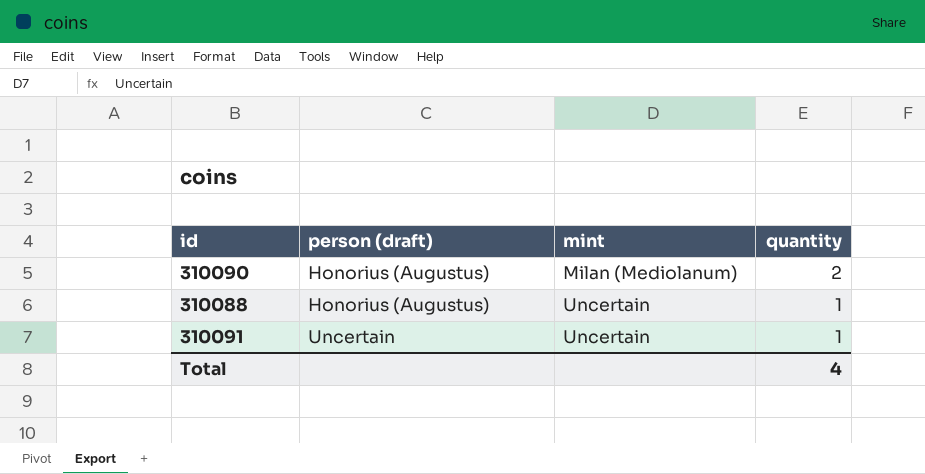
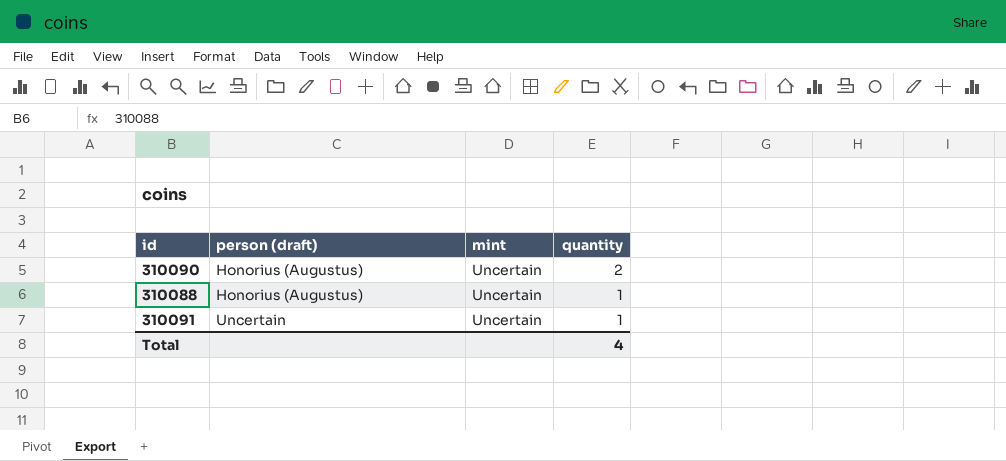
310090 | mint: Milan (Mediolanum) -> Uncertain

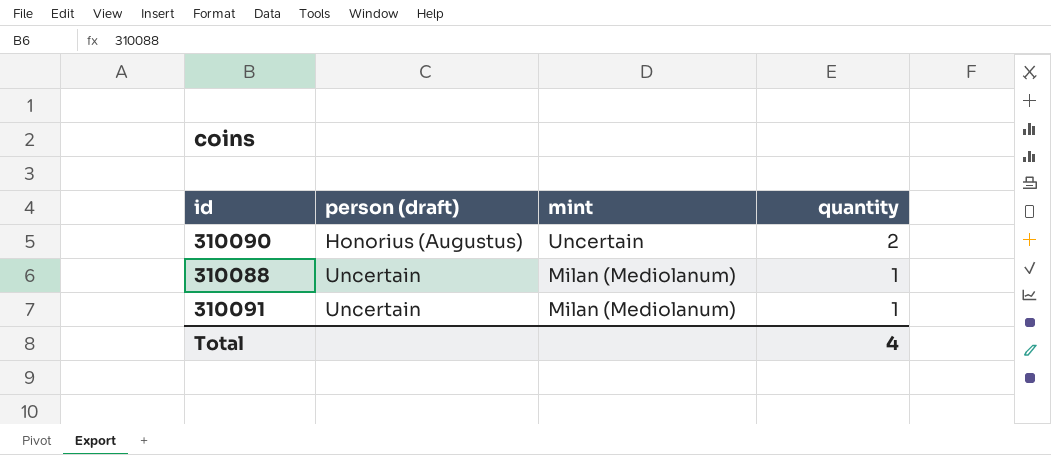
310088 | person (draft): Honorius (Augustus) -> Uncertain
310088 | mint: Uncertain -> Milan (Mediolanum)
310091 | mint: Uncertain -> Milan (Mediolanum)

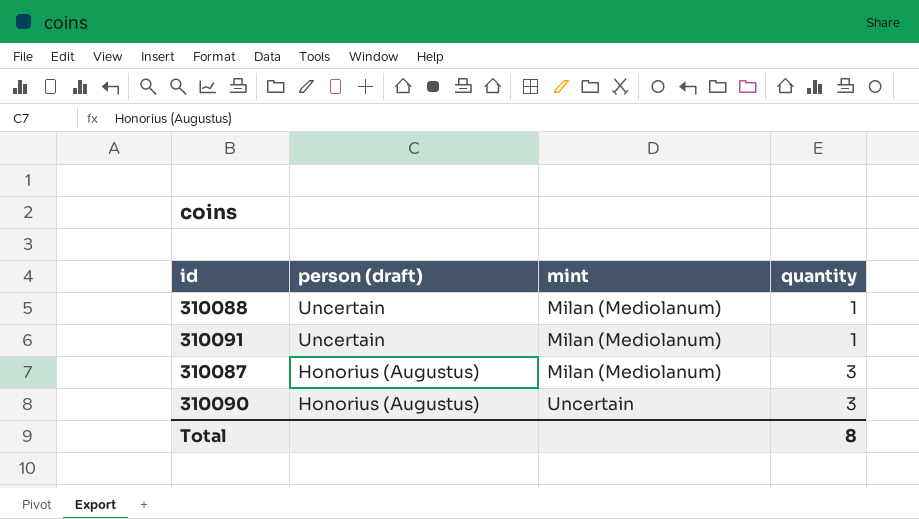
row order: person (draft) ascending -> person (draft) descending
row 310087: none -> Honorius (Augustus) | Milan (Mediolanum) | 3
310090 | quantity: 2 -> 3
Total | quantity: 4 -> 8

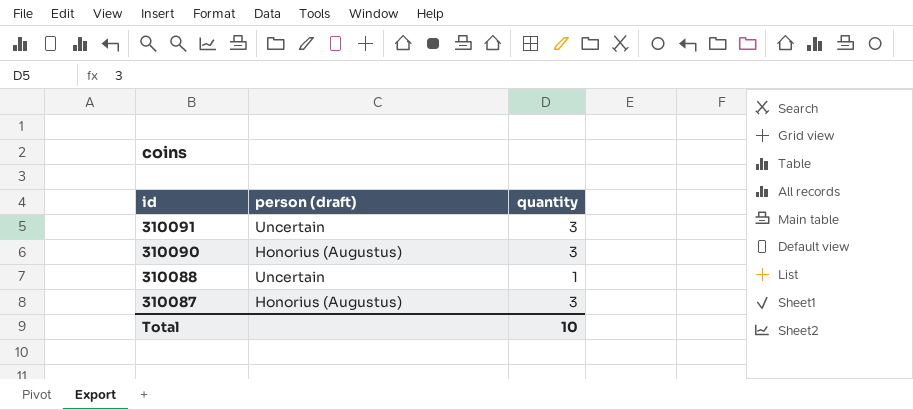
row order: person (draft) descending -> id descending
column mint | position: 3 -> none
310091 | quantity: 1 -> 3
Total | quantity: 8 -> 10

